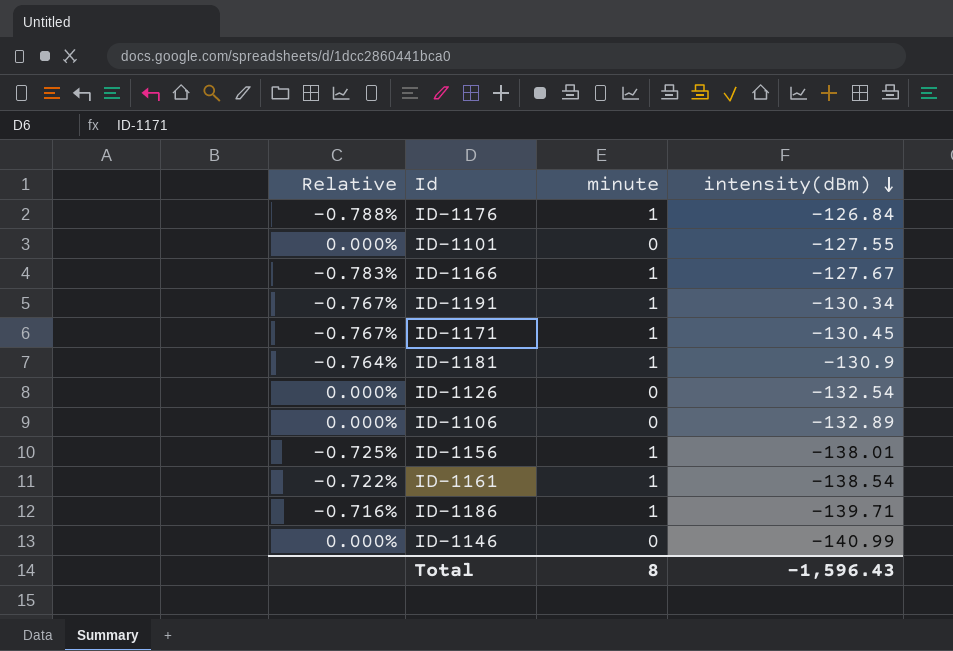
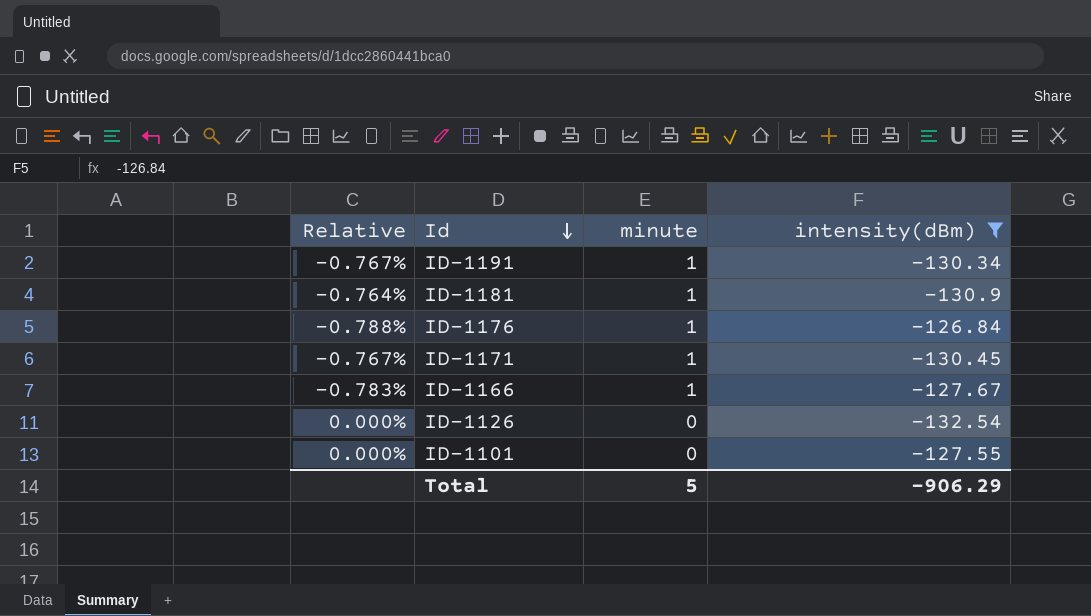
filter: none -> intensity(dBm) >= -132.54
row order: intensity(dBm) descending -> Id descending
Total | minute: 8 -> 5
Total | intensity(dBm): -1,596.43 -> -906.29

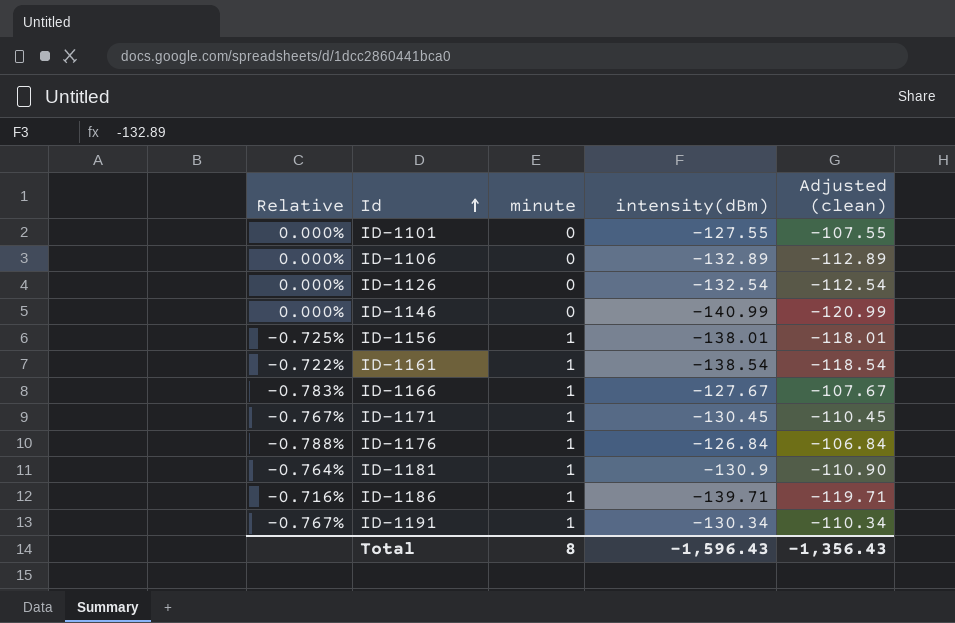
filter: intensity(dBm) >= -132.54 -> none
row order: Id descending -> Id ascending
column Adjusted (clean) | formula: none -> [intensity(dBm)] + 20
Total | minute: 5 -> 8
Total | intensity(dBm): -906.29 -> -1,596.43

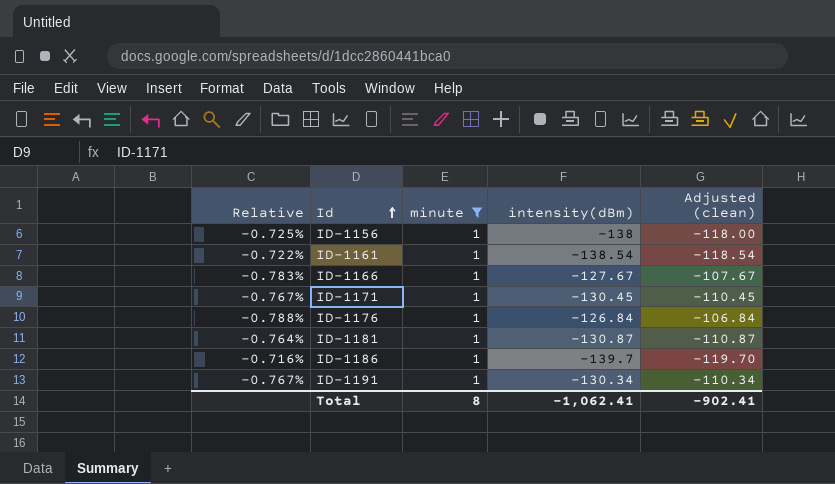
filter: none -> minute = 1
ID-1156 | intensity(dBm): -138.01 -> -138
ID-1156 | Adjusted (clean): -118.01 -> -118.00
ID-1181 | intensity(dBm): -130.9 -> -130.87
ID-1181 | Adjusted (clean): -110.90 -> -110.87
ID-1186 | intensity(dBm): -139.71 -> -139.7
ID-1186 | Adjusted (clean): -119.71 -> -119.70
Total | intensity(dBm): -1,596.43 -> -1,062.41
Total | Adjusted (clean): -1,356.43 -> -902.41

